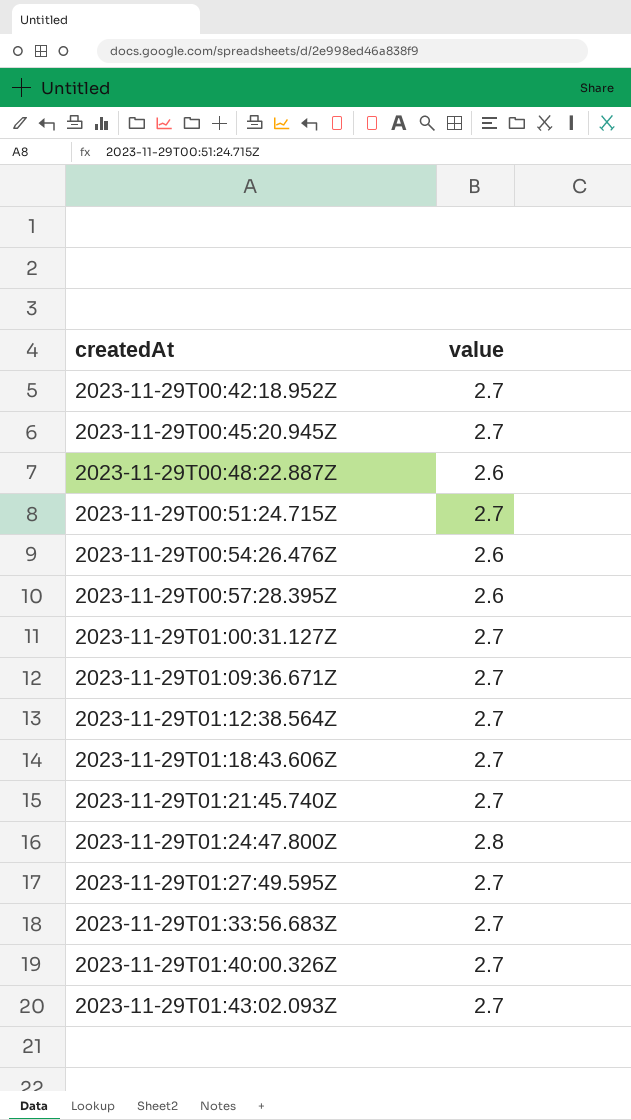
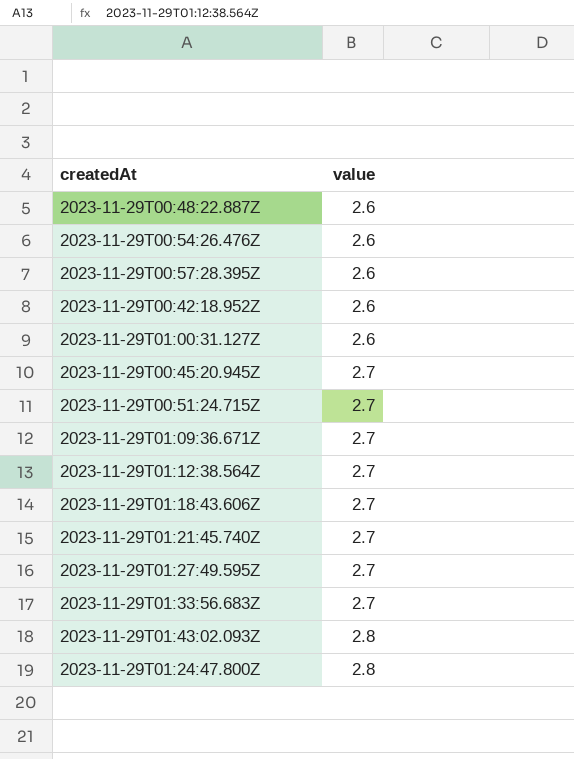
row order: createdAt ascending -> value ascending
row 2023-11-29T01:40:00.326Z: 2.7 -> none
2023-11-29T00:42:18.952Z | value: 2.7 -> 2.6
2023-11-29T01:00:31.127Z | value: 2.7 -> 2.6
2023-11-29T01:43:02.093Z | value: 2.7 -> 2.8

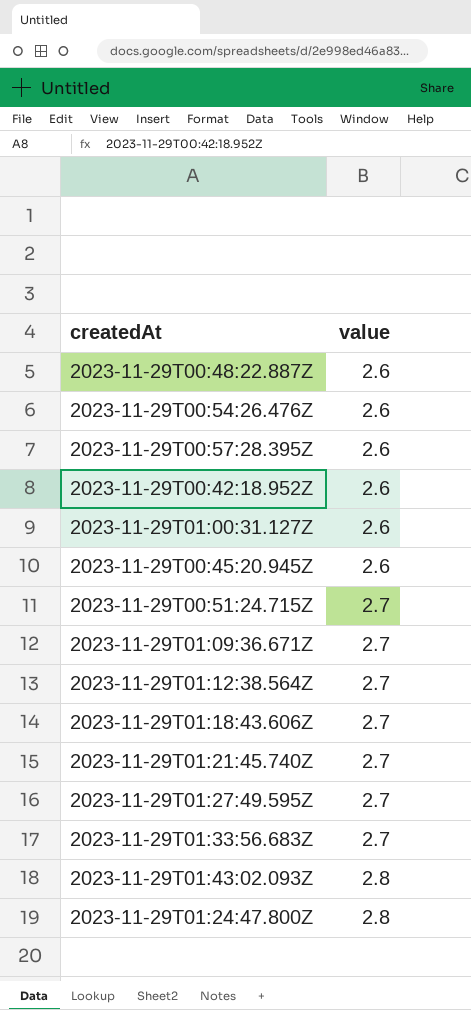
2023-11-29T00:45:20.945Z | value: 2.7 -> 2.6

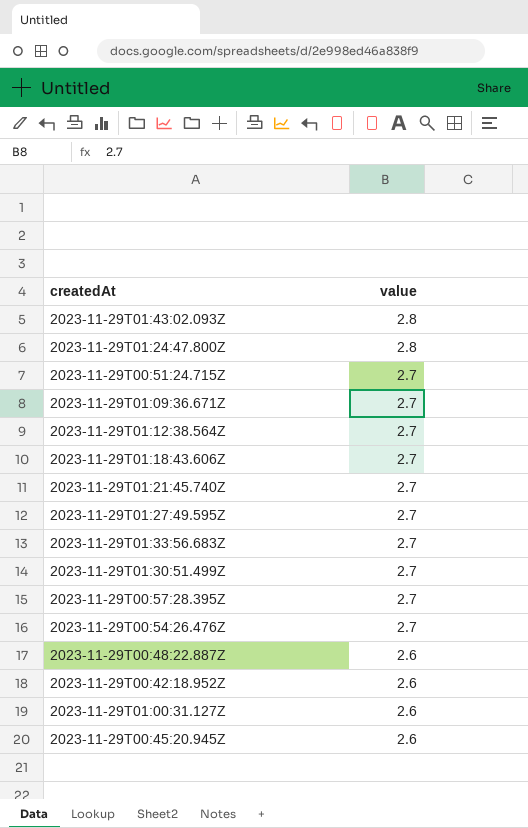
row order: value ascending -> value descending
row 2023-11-29T01:30:51.499Z: none -> 2.7
2023-11-29T00:57:28.395Z | value: 2.6 -> 2.7
2023-11-29T00:54:26.476Z | value: 2.6 -> 2.7

